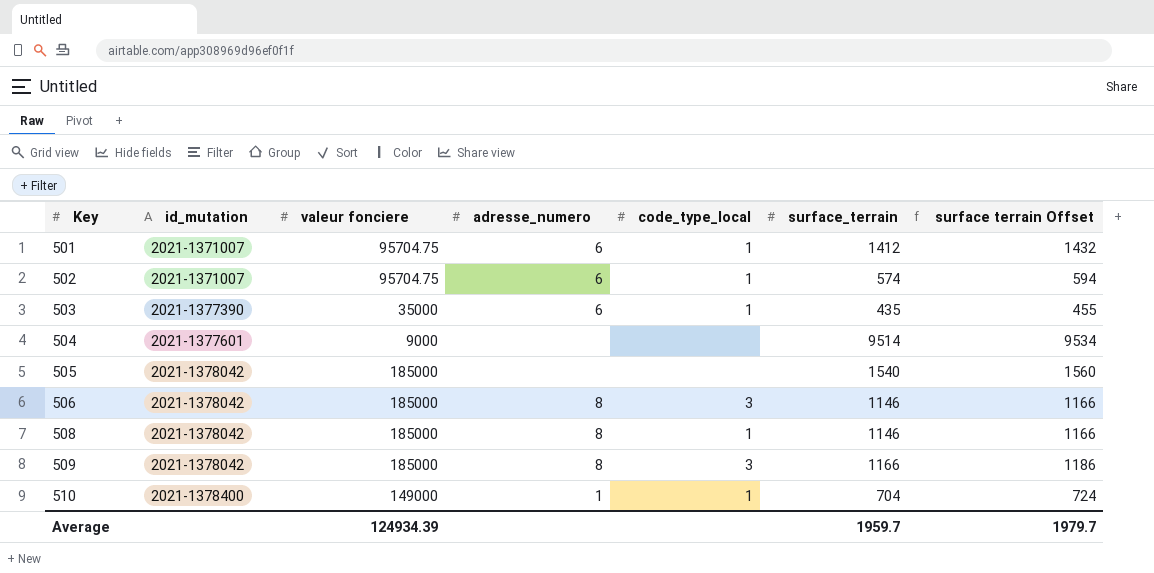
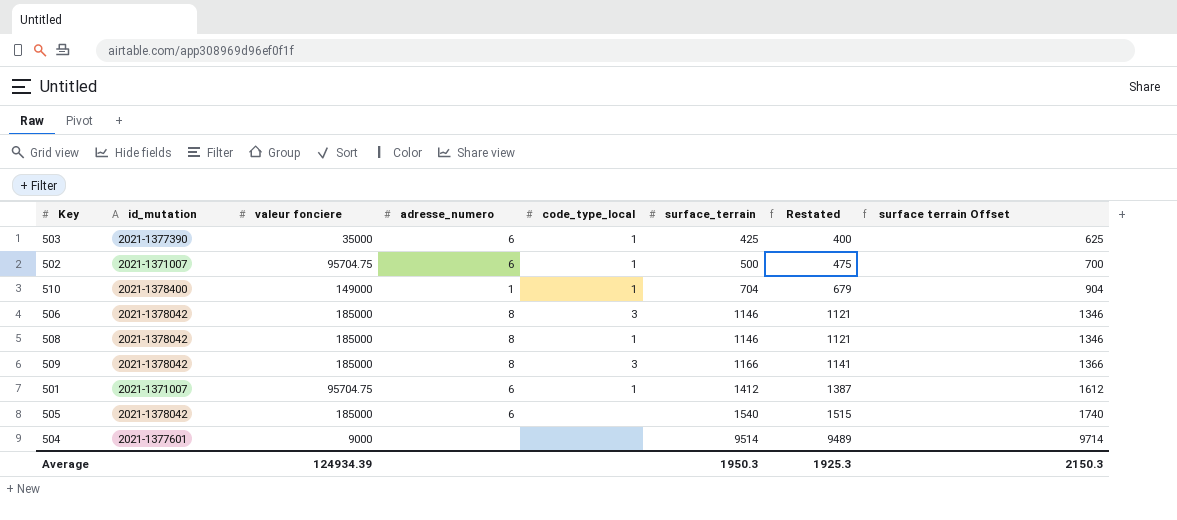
row order: Key ascending -> surface_terrain ascending
column Restated | formula: none -> [surface_terrain] - 25
column surface terrain Offset | formula: [surface_terrain] + 20 -> [surface_terrain] + 200
503 | surface_terrain: 435 -> 425
502 | surface_terrain: 574 -> 500
505 | adresse_numero: none -> 6
Average | surface_terrain: 1959.7 -> 1950.3
Average | surface terrain Offset: 1979.7 -> 2150.3

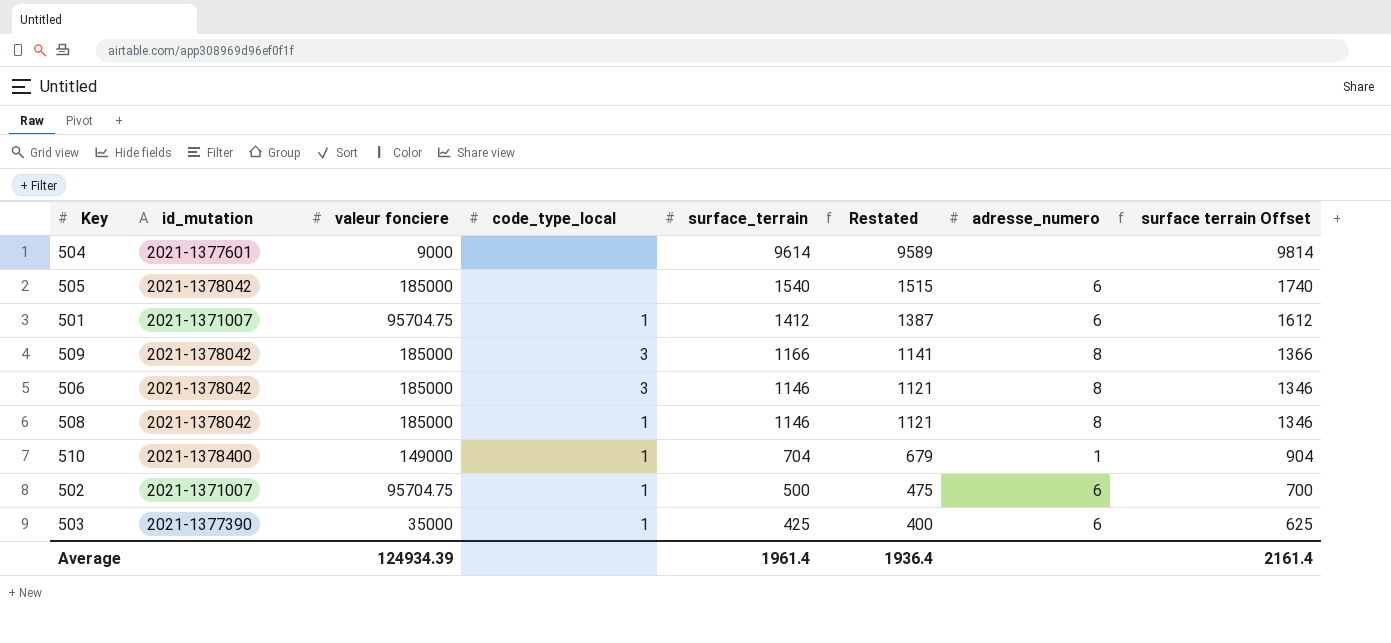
row order: surface_terrain ascending -> surface_terrain descending
column adresse_numero | position: 4 -> 7
504 | surface_terrain: 9514 -> 9614
504 | Restated: 9489 -> 9589
504 | surface terrain Offset: 9714 -> 9814
Average | surface_terrain: 1950.3 -> 1961.4
Average | Restated: 1925.3 -> 1936.4
Average | surface terrain Offset: 2150.3 -> 2161.4

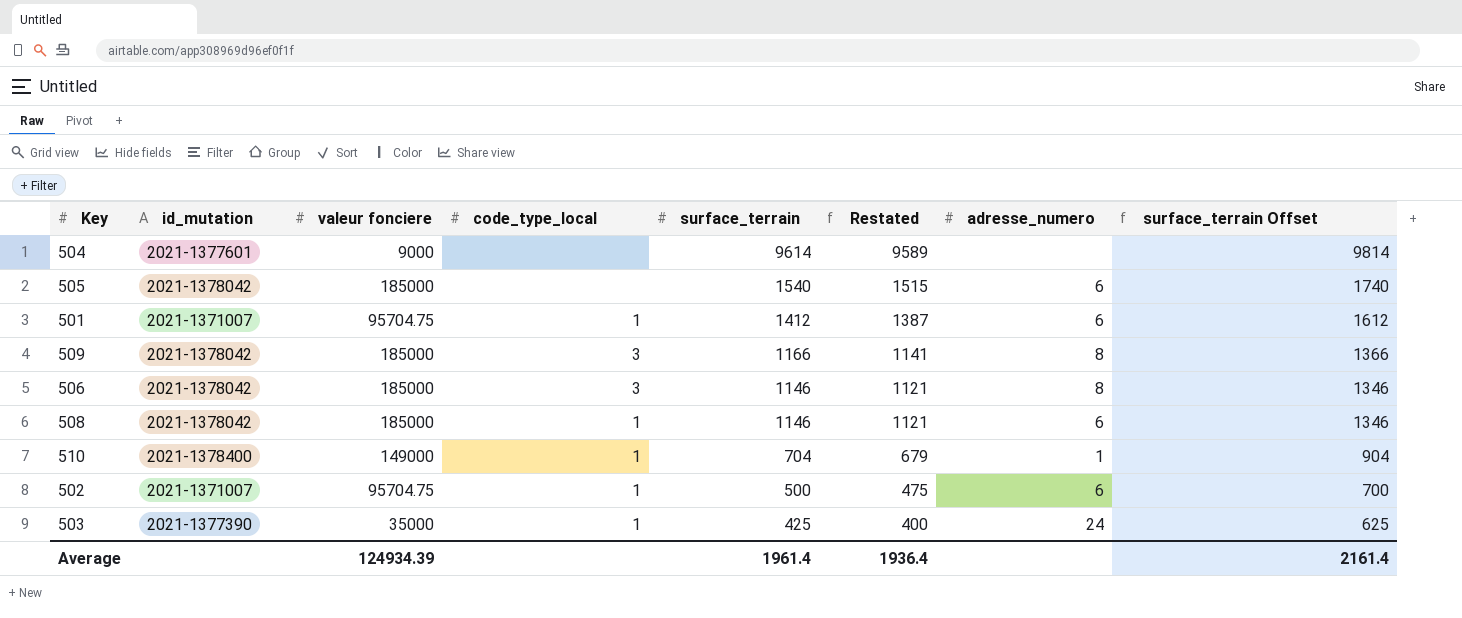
column name: surface terrain Offset -> surface_terrain Offset
508 | adresse_numero: 8 -> 6
503 | adresse_numero: 6 -> 24

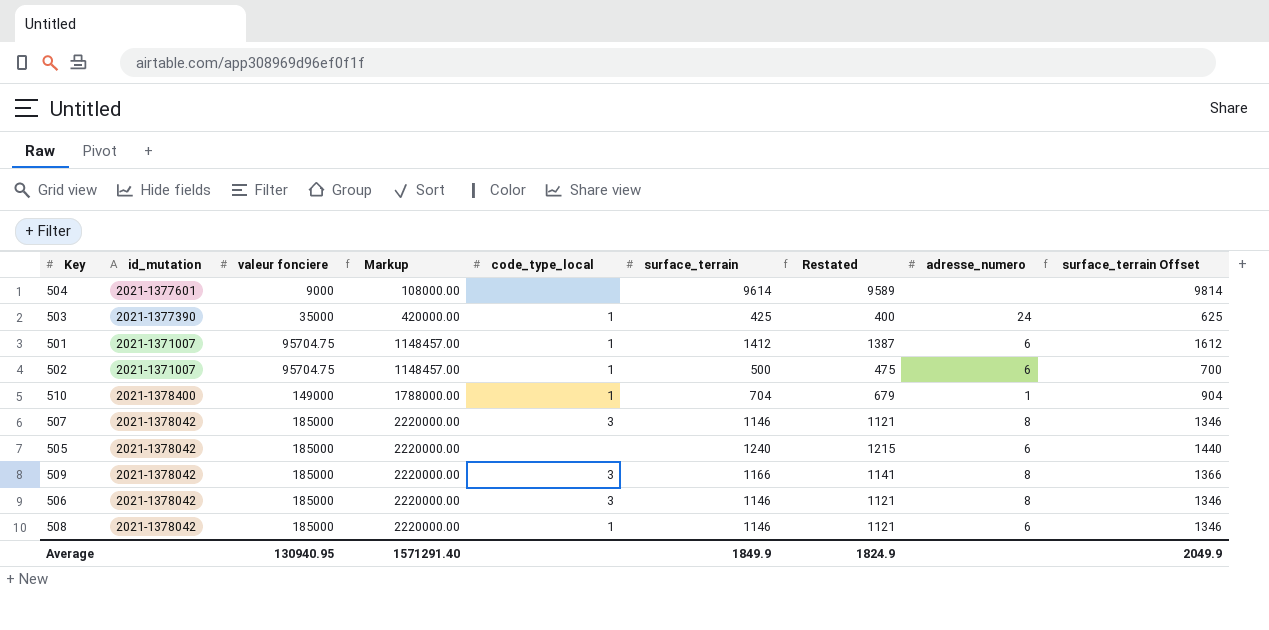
row order: surface_terrain descending -> valeur fonciere ascending
column Markup | formula: none -> [valeur fonciere] * 12
row 507: none -> 2021-1378042 | 185000 | 2220000.00 | 3 | 1146 | 1121 | 8 | 1346
505 | surface_terrain: 1540 -> 1240
505 | Restated: 1515 -> 1215
505 | surface_terrain Offset: 1740 -> 1440
Average | valeur fonciere: 124934.39 -> 130940.95
Average | surface_terrain: 1961.4 -> 1849.9
Average | Restated: 1936.4 -> 1824.9
Average | surface_terrain Offset: 2161.4 -> 2049.9

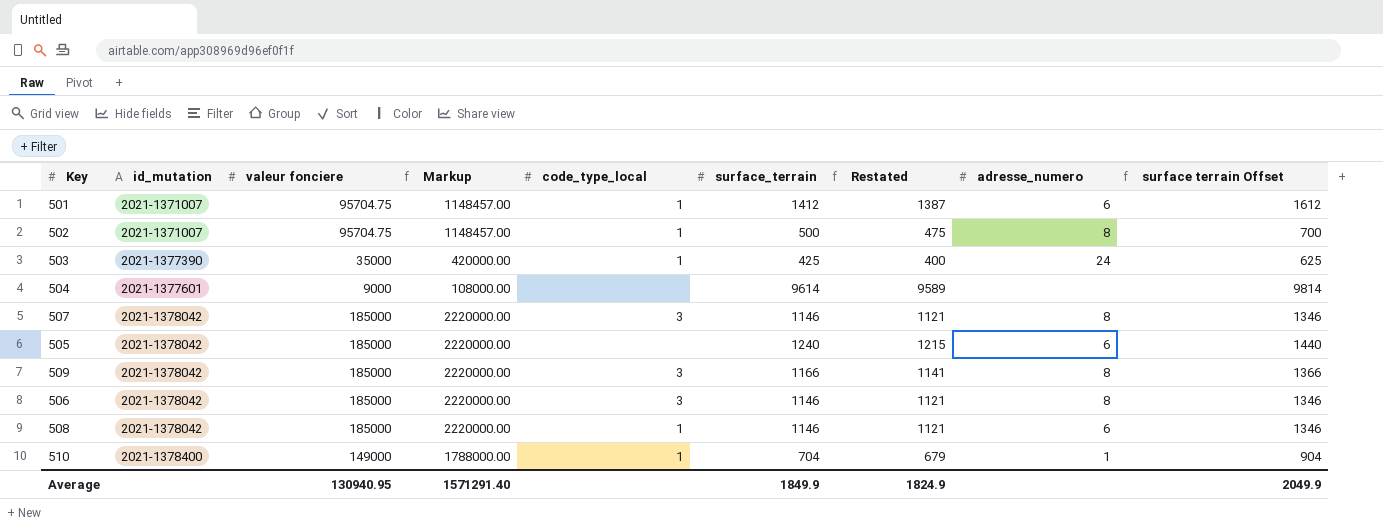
row order: valeur fonciere ascending -> id_mutation ascending
column name: surface_terrain Offset -> surface terrain Offset
502 | adresse_numero: 6 -> 8

